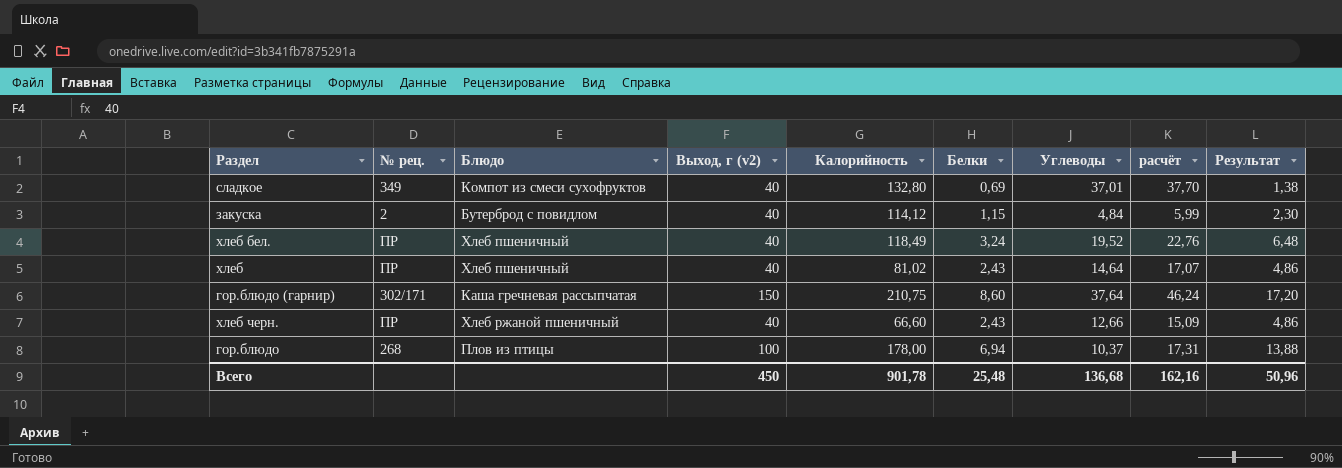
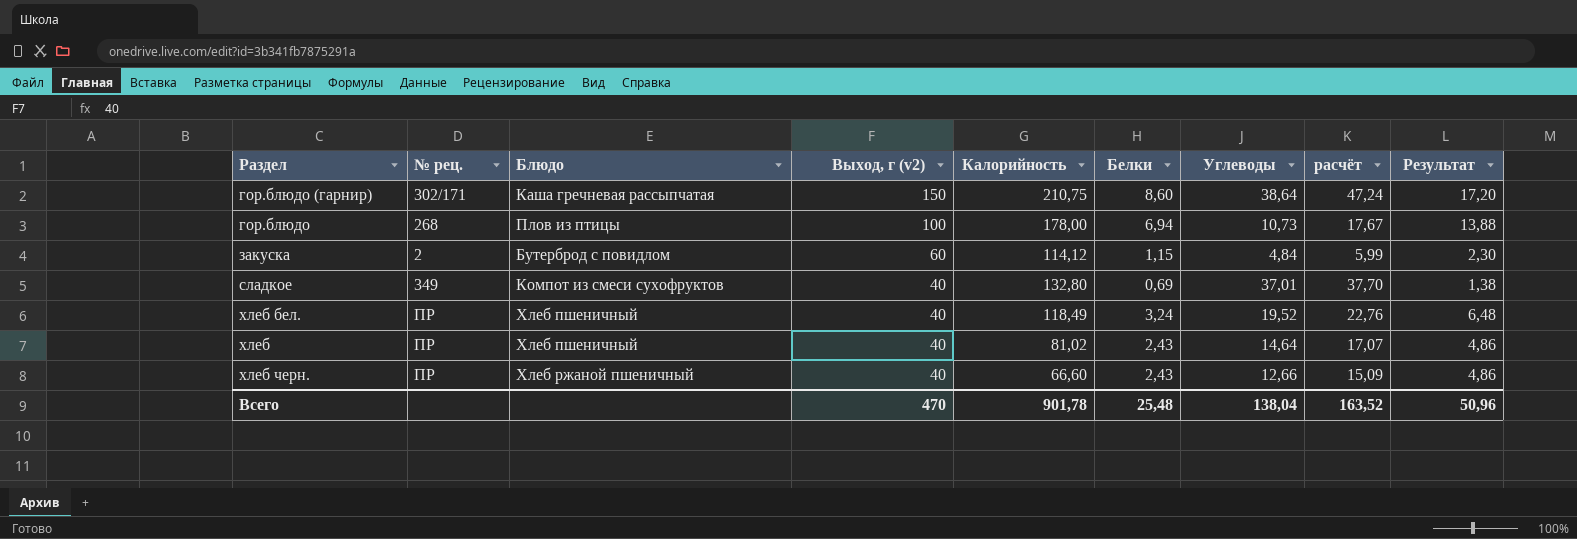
row order: none -> Выход, г (v2) descending
гор.блюдо (гарнир) | Углеводы: 37,64 -> 38,64
гор.блюдо (гарнир) | расчёт: 46,24 -> 47,24
гор.блюдо | Углеводы: 10,37 -> 10,73
гор.блюдо | расчёт: 17,31 -> 17,67
закуска | Выход, г (v2): 40 -> 60
Всего | Выход, г (v2): 450 -> 470
Всего | Углеводы: 136,68 -> 138,04
Всего | расчёт: 162,16 -> 163,52

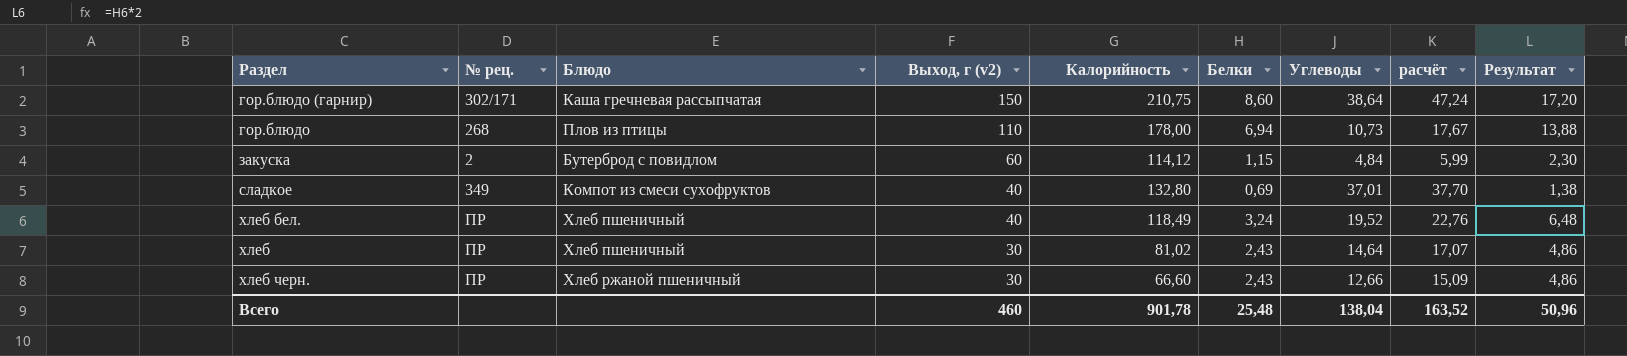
гор.блюдо | Выход, г (v2): 100 -> 110
хлеб | Выход, г (v2): 40 -> 30
хлеб черн. | Выход, г (v2): 40 -> 30
Всего | Выход, г (v2): 470 -> 460

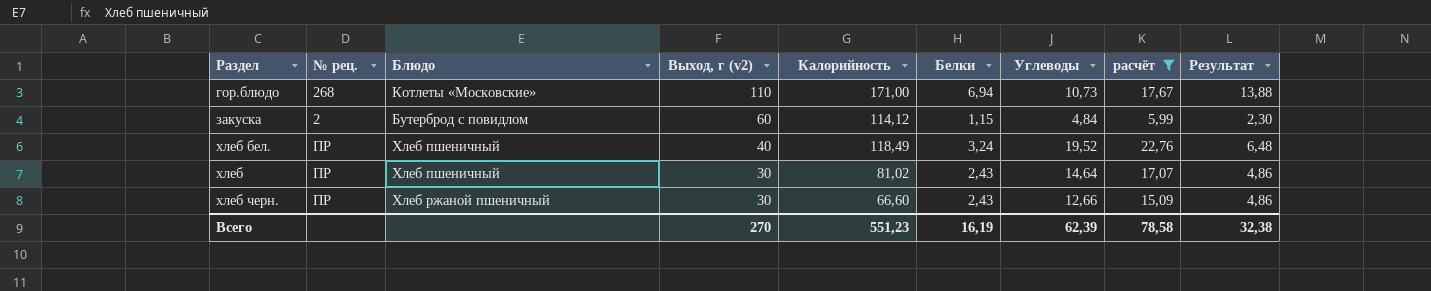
filter: none -> расчёт <= 22,76
гор.блюдо | Блюдо: Плов из птицы -> Котлеты «Московские»
гор.блюдо | Калорийность: 178,00 -> 171,00
Всего | Выход, г (v2): 460 -> 270
Всего | Калорийность: 901,78 -> 551,23
Всего | Белки: 25,48 -> 16,19
Всего | Углеводы: 138,04 -> 62,39
Всего | расчёт: 163,52 -> 78,58
Всего | Результат: 50,96 -> 32,38

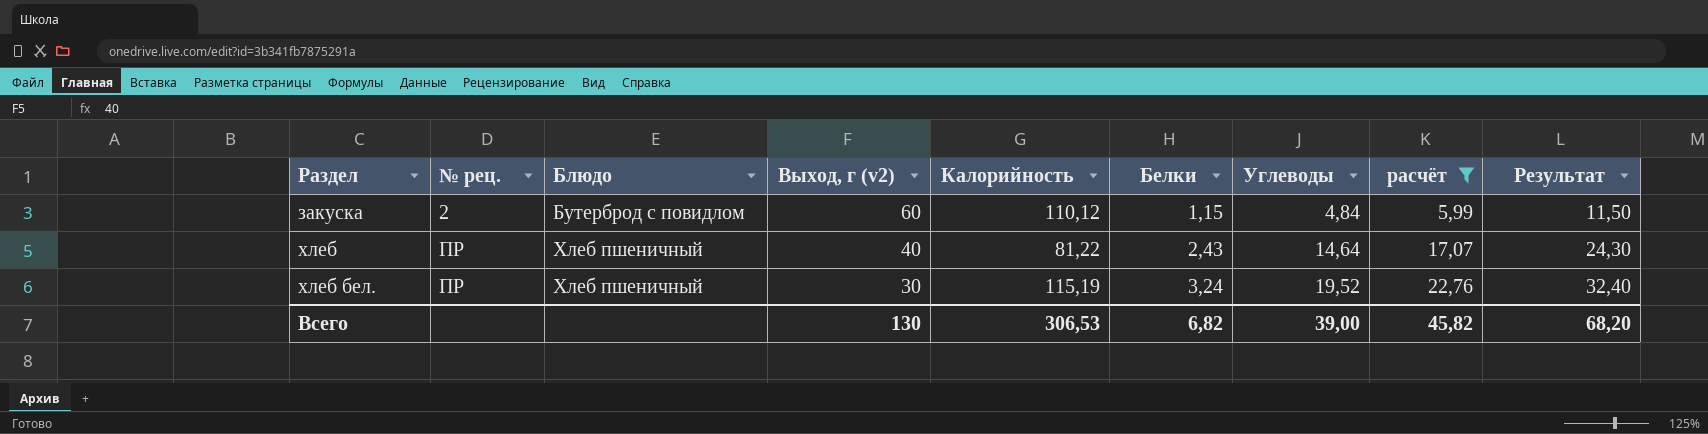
row order: Выход, г (v2) descending -> Раздел ascending
column Результат | formula: [Белки] * 2 -> [Белки] * 10
row гор.блюдо: 268 | Котлеты «Московские» | 110 | 171,00 | 6,94 | 10,73 | 17,67 | 13,88 -> none
row хлеб черн.: ПР | Хлеб ржаной пшеничный | 30 | 66,60 | 2,43 | 12,66 | 15,09 | 4,86 -> none
закуска | Калорийность: 114,12 -> 110,12
хлеб | Выход, г (v2): 30 -> 40
хлеб | Калорийность: 81,02 -> 81,22
хлеб бел. | Выход, г (v2): 40 -> 30
хлеб бел. | Калорийность: 118,49 -> 115,19
Всего | Выход, г (v2): 270 -> 130
Всего | Калорийность: 551,23 -> 306,53
Всего | Белки: 16,19 -> 6,82
Всего | Углеводы: 62,39 -> 39,00
Всего | расчёт: 78,58 -> 45,82
Всего | Результат: 32,38 -> 68,20

